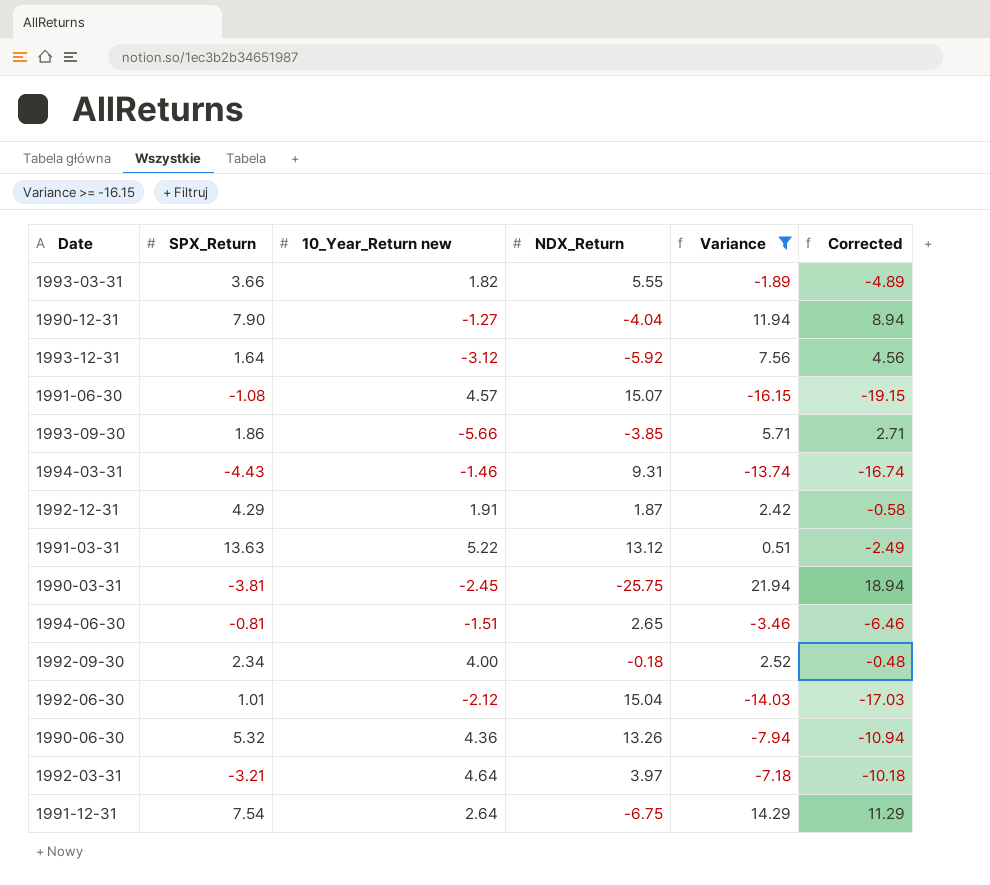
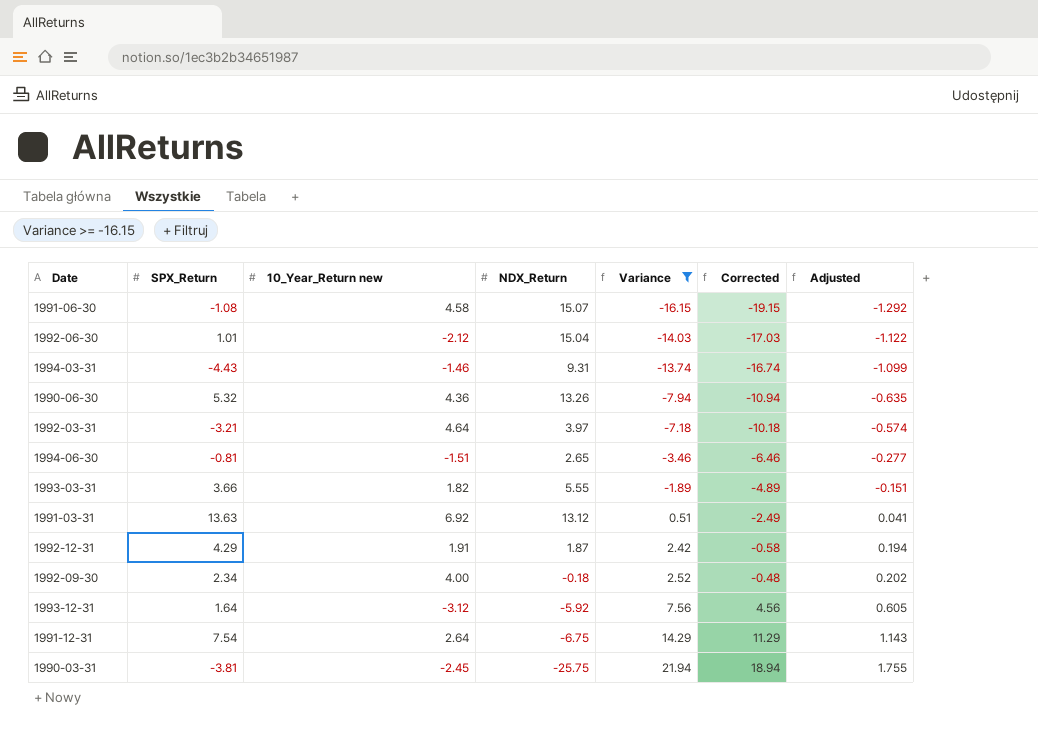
row order: none -> Variance ascending
column Adjusted | formula: none -> [Variance] * 0.08
row 1990-12-31: 7.90 | -1.27 | -4.04 | 11.94 | 8.94 -> none
row 1993-09-30: 1.86 | -5.66 | -3.85 | 5.71 | 2.71 -> none
1991-06-30 | 10_Year_Return new: 4.57 -> 4.58
1991-03-31 | 10_Year_Return new: 5.22 -> 6.92

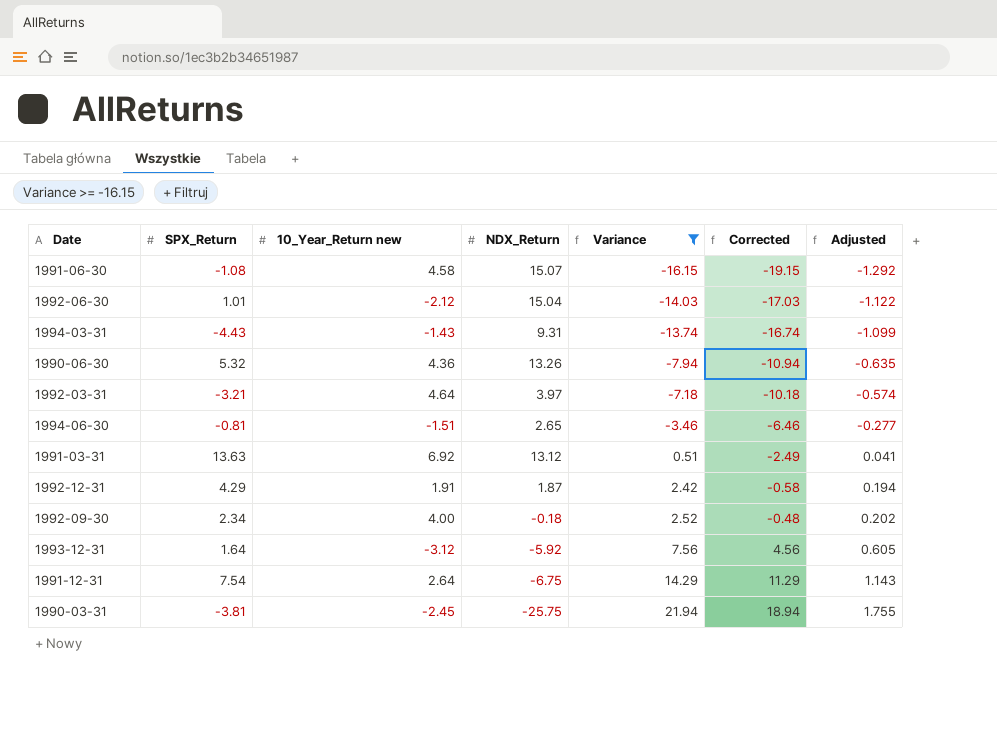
row 1993-03-31: 3.66 | 1.82 | 5.55 | -1.89 | -4.89 | -0.151 -> none
1994-03-31 | 10_Year_Return new: -1.46 -> -1.43

